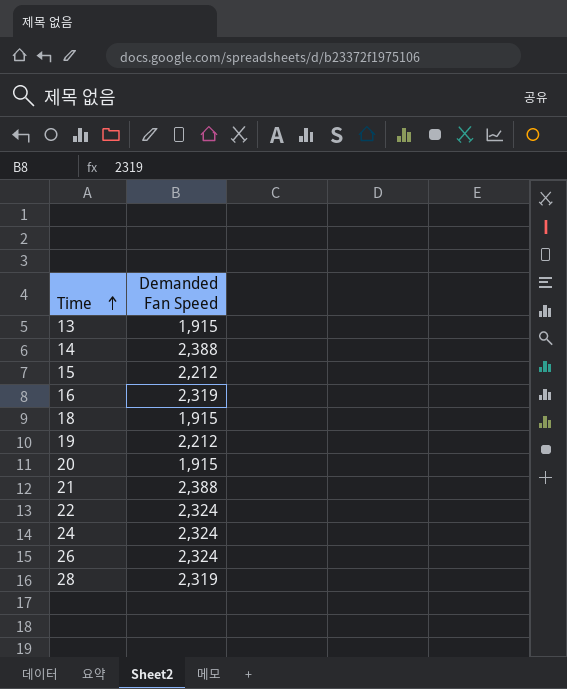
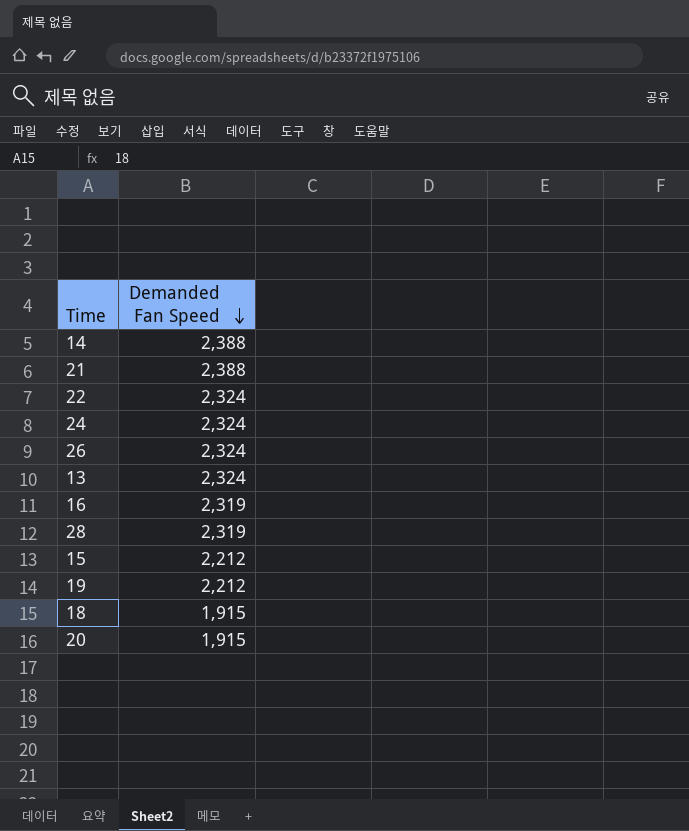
row order: Time ascending -> Demanded Fan Speed descending
13 | Demanded Fan Speed: 1,915 -> 2,324

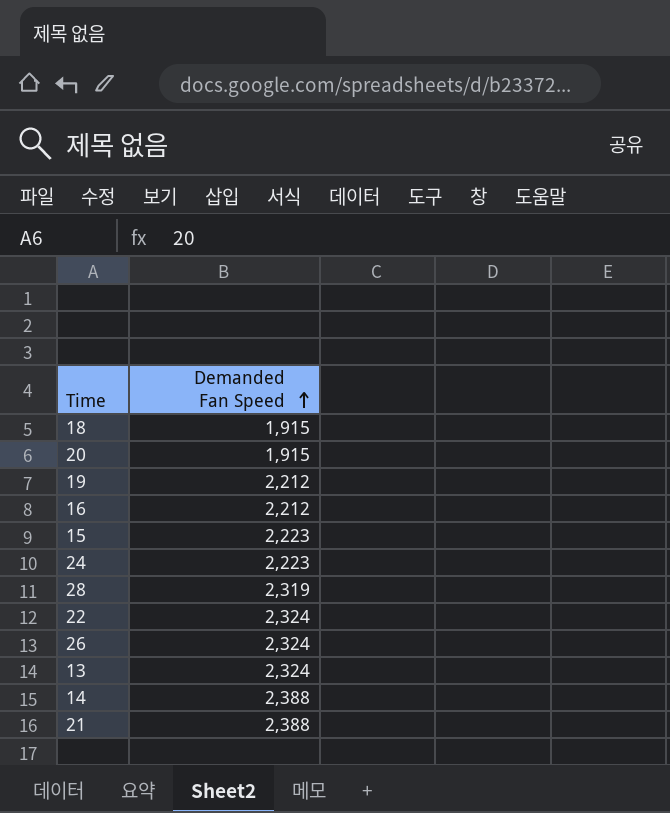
row order: Demanded Fan Speed descending -> Demanded Fan Speed ascending
16 | Demanded Fan Speed: 2,319 -> 2,212
15 | Demanded Fan Speed: 2,212 -> 2,223
24 | Demanded Fan Speed: 2,324 -> 2,223

